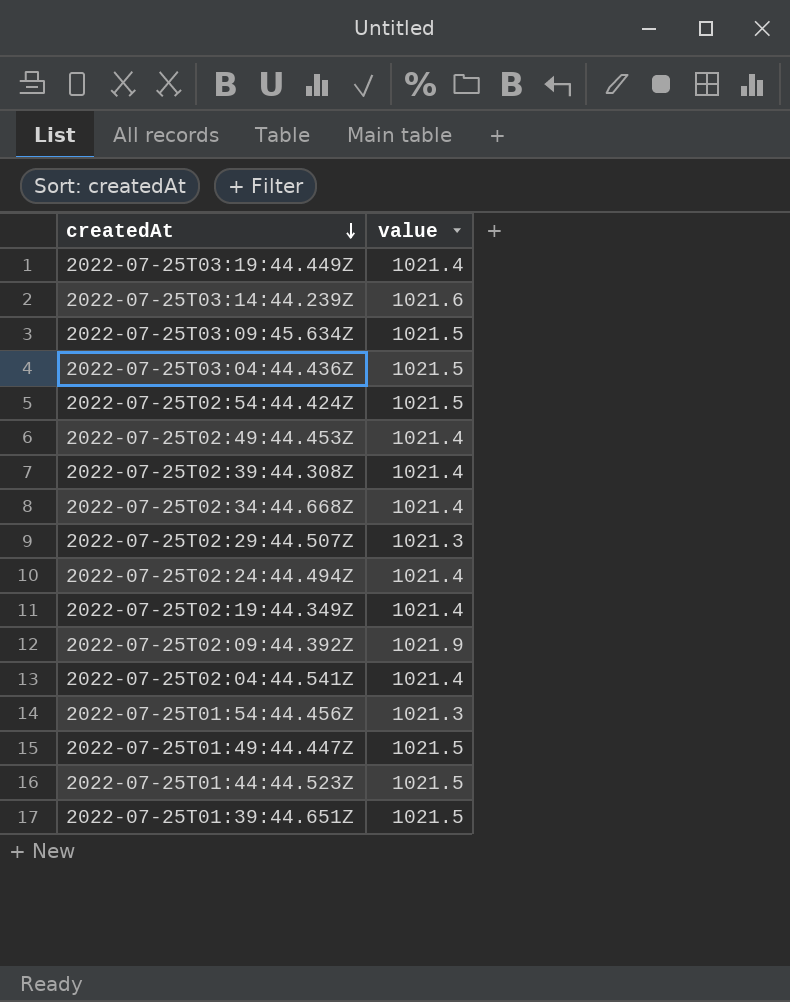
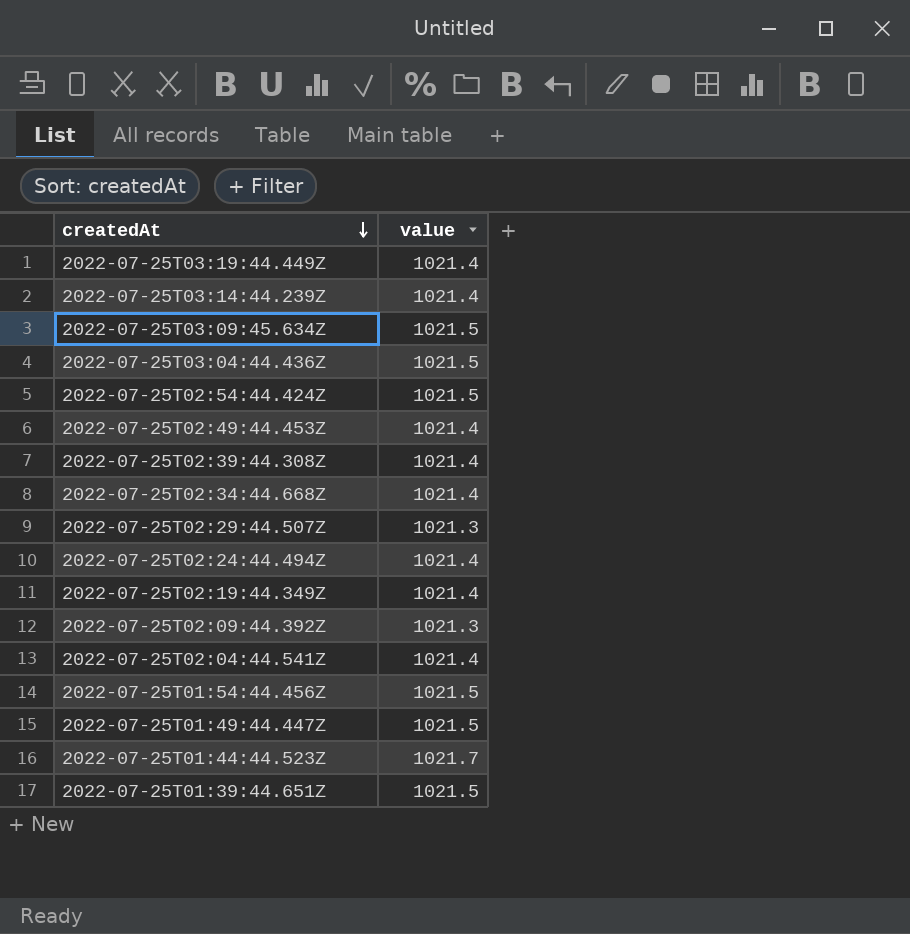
2022-07-25T03:14:44.239Z | value: 1021.6 -> 1021.4
2022-07-25T02:09:44.392Z | value: 1021.9 -> 1021.3
2022-07-25T01:54:44.456Z | value: 1021.3 -> 1021.5
2022-07-25T01:44:44.523Z | value: 1021.5 -> 1021.7

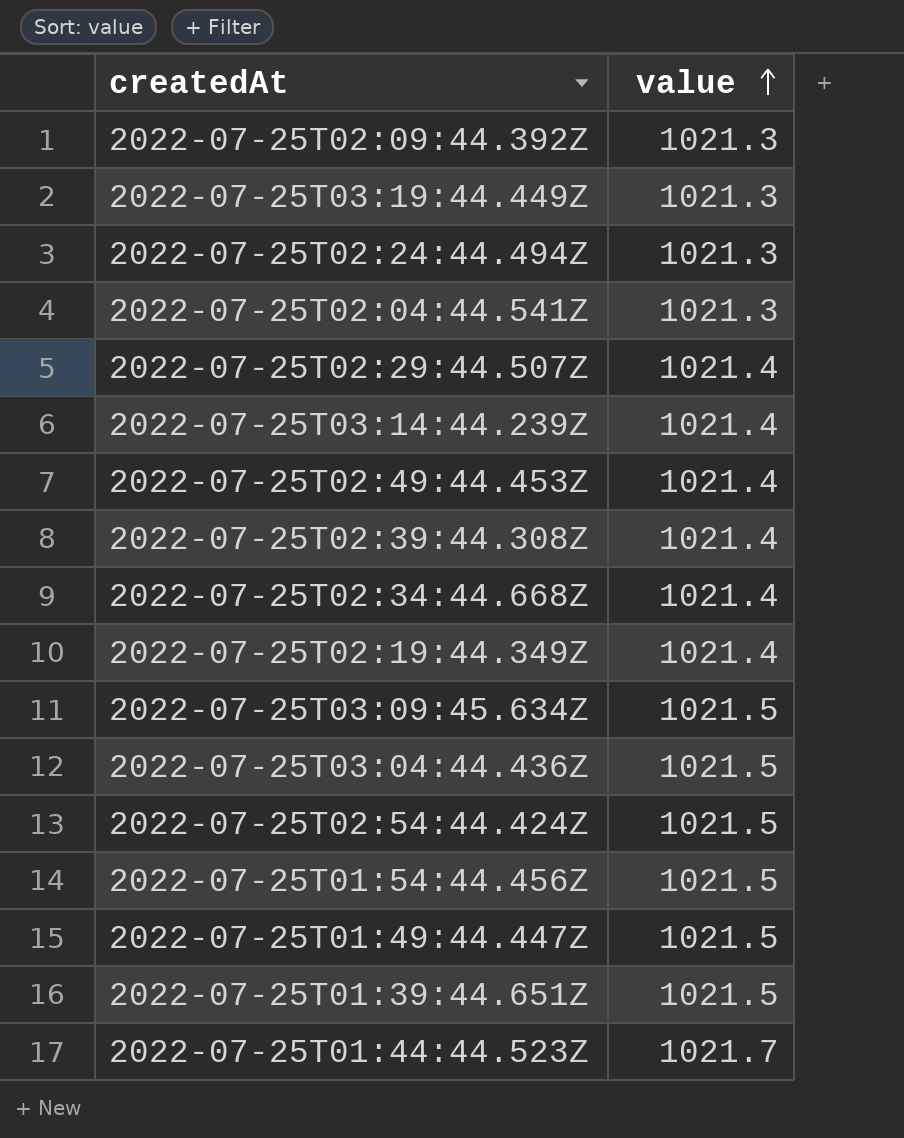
row order: createdAt descending -> value ascending
2022-07-25T03:19:44.449Z | value: 1021.4 -> 1021.3
2022-07-25T02:24:44.494Z | value: 1021.4 -> 1021.3
2022-07-25T02:04:44.541Z | value: 1021.4 -> 1021.3
2022-07-25T02:29:44.507Z | value: 1021.3 -> 1021.4

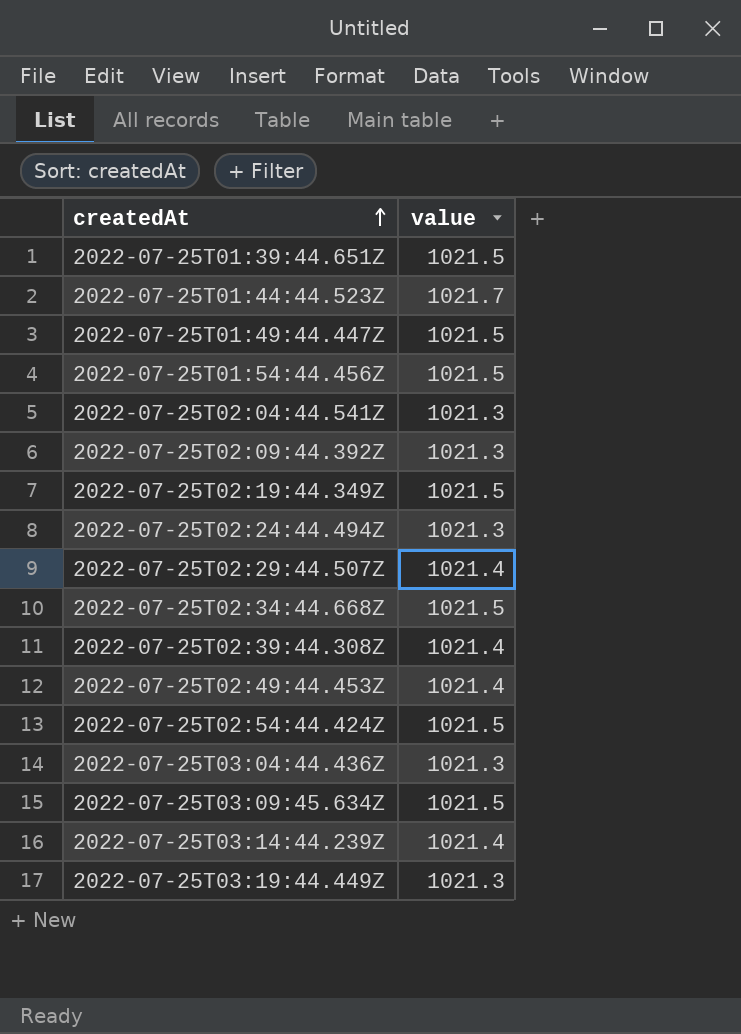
row order: value ascending -> createdAt ascending
2022-07-25T02:19:44.349Z | value: 1021.4 -> 1021.5
2022-07-25T02:34:44.668Z | value: 1021.4 -> 1021.5
2022-07-25T03:04:44.436Z | value: 1021.5 -> 1021.3

